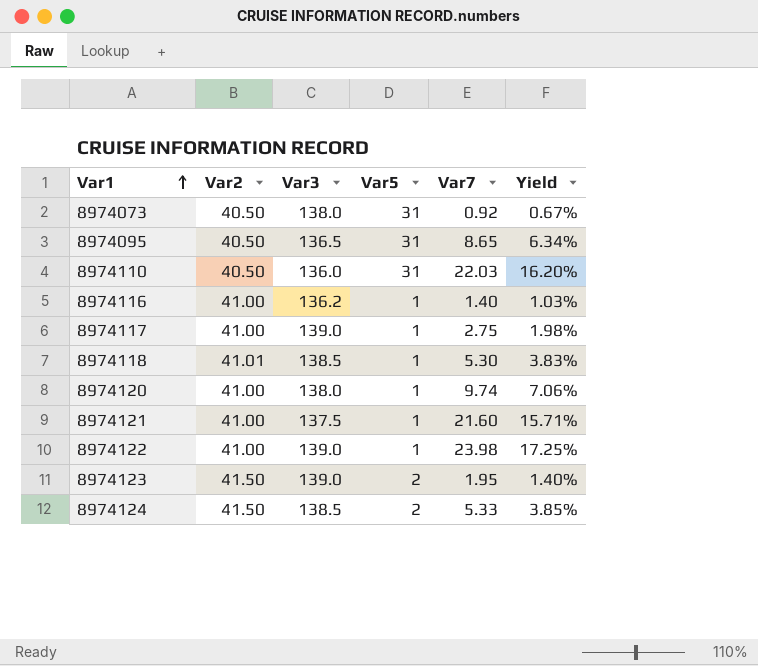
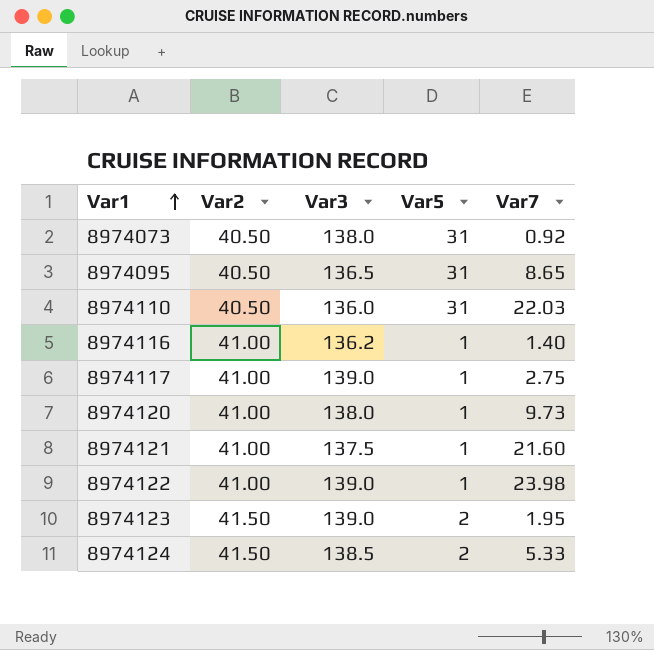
column Yield | formula: [Var7] / [Var3] -> none
row 8974118: 41.01 | 138.5 | 1 | 5.30 | 3.83% -> none
8974120 | Var7: 9.74 -> 9.73

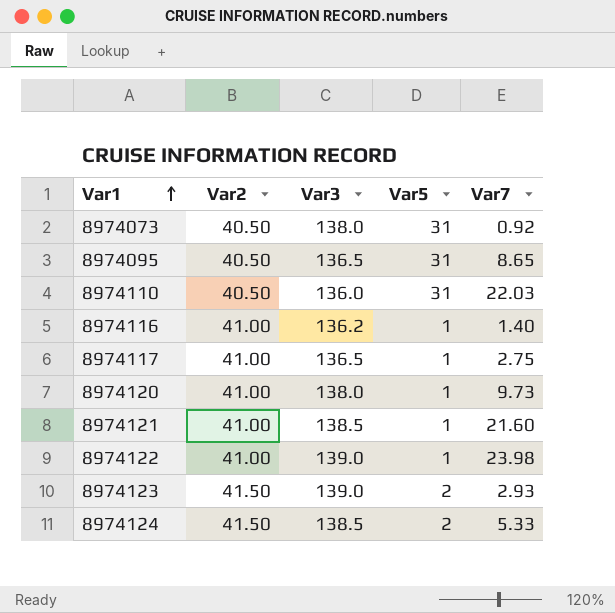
8974117 | Var3: 139.0 -> 136.5
8974121 | Var3: 137.5 -> 138.5
8974123 | Var7: 1.95 -> 2.93

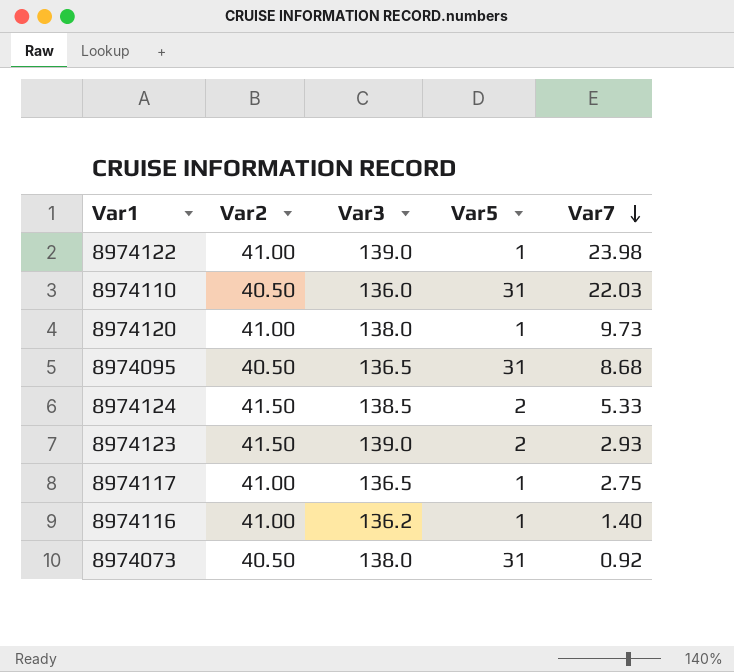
row order: Var1 ascending -> Var7 descending
row 8974121: 41.00 | 138.5 | 1 | 21.60 -> none
8974095 | Var7: 8.65 -> 8.68

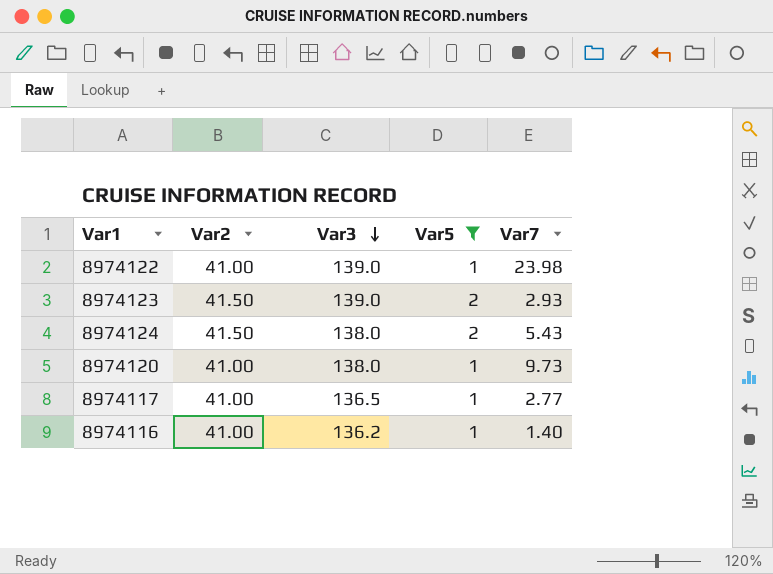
filter: none -> Var5 != 31
row order: Var7 descending -> Var3 descending
8974124 | Var3: 138.5 -> 138.0
8974124 | Var7: 5.33 -> 5.43
8974117 | Var7: 2.75 -> 2.77

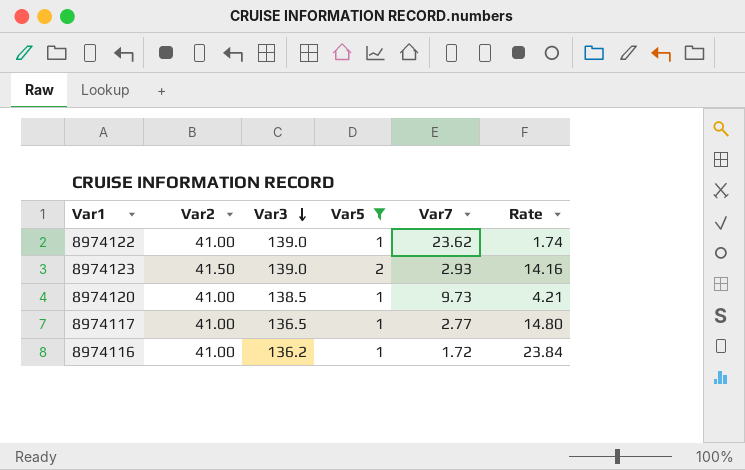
column Rate | formula: none -> [Var2] / [Var7]
row 8974124: 41.50 | 138.0 | 2 | 5.43 -> none
8974122 | Var7: 23.98 -> 23.62
8974120 | Var3: 138.0 -> 138.5
8974116 | Var7: 1.40 -> 1.72

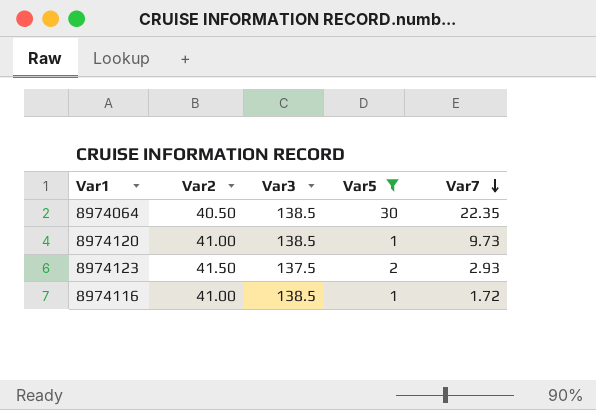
row order: Var3 descending -> Var7 descending
column Rate | formula: [Var2] / [Var7] -> none
row 8974122: 41.00 | 139.0 | 1 | 23.62 | 1.74 -> none
row 8974117: 41.00 | 136.5 | 1 | 2.77 | 14.80 -> none
row 8974064: none -> 40.50 | 138.5 | 30 | 22.35
8974123 | Var3: 139.0 -> 137.5
8974116 | Var3: 136.2 -> 138.5

